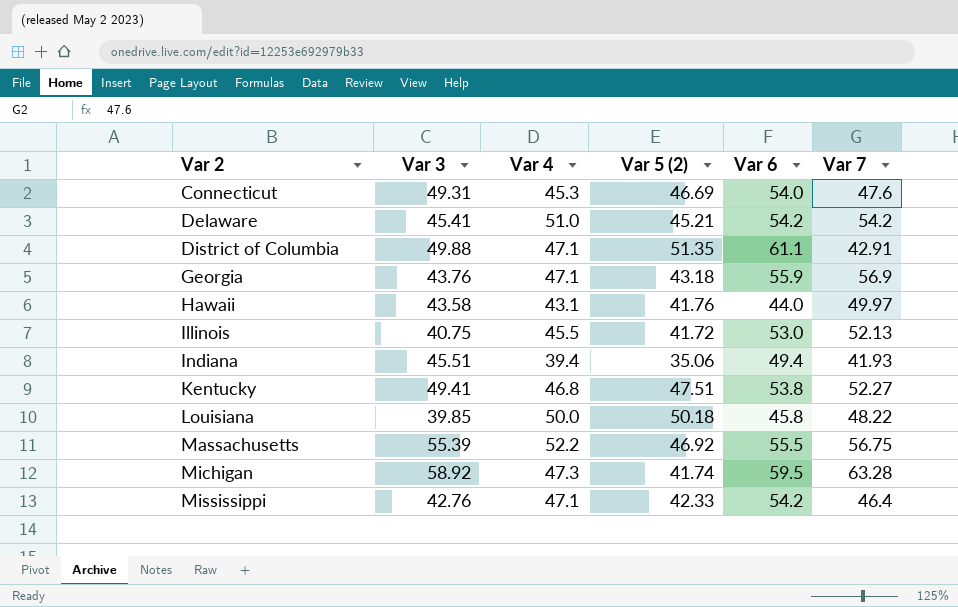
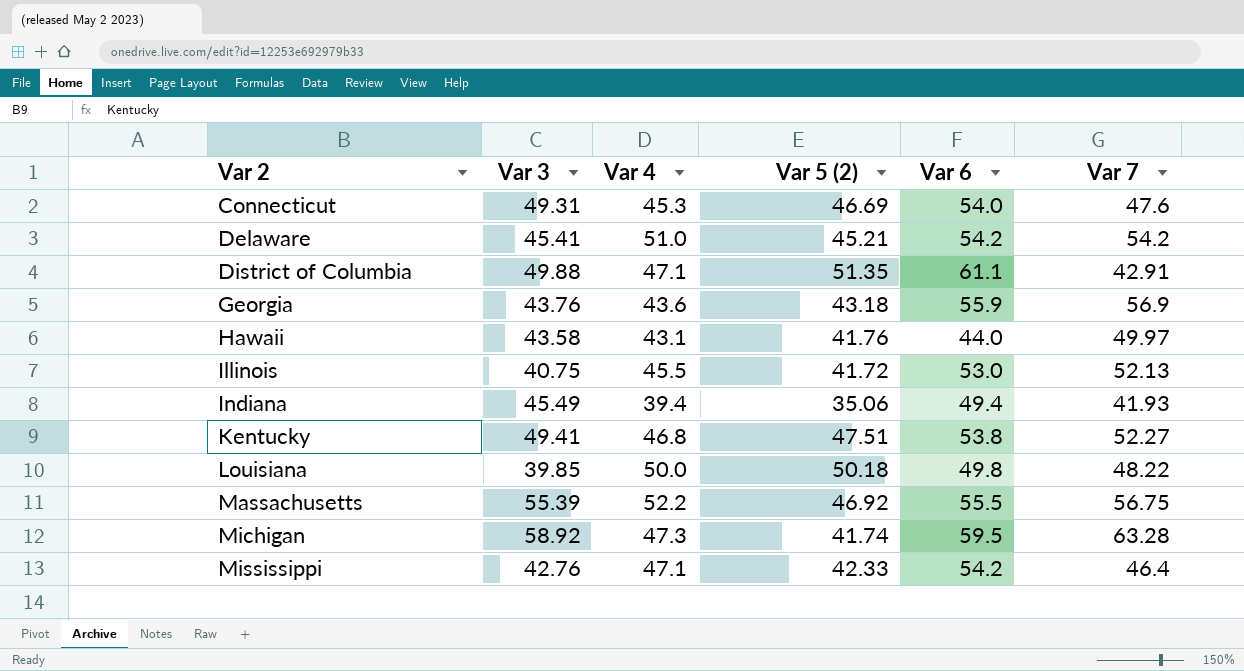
Georgia | Var 4: 47.1 -> 43.6
Indiana | Var 3: 45.51 -> 45.49
Louisiana | Var 6: 45.8 -> 49.8

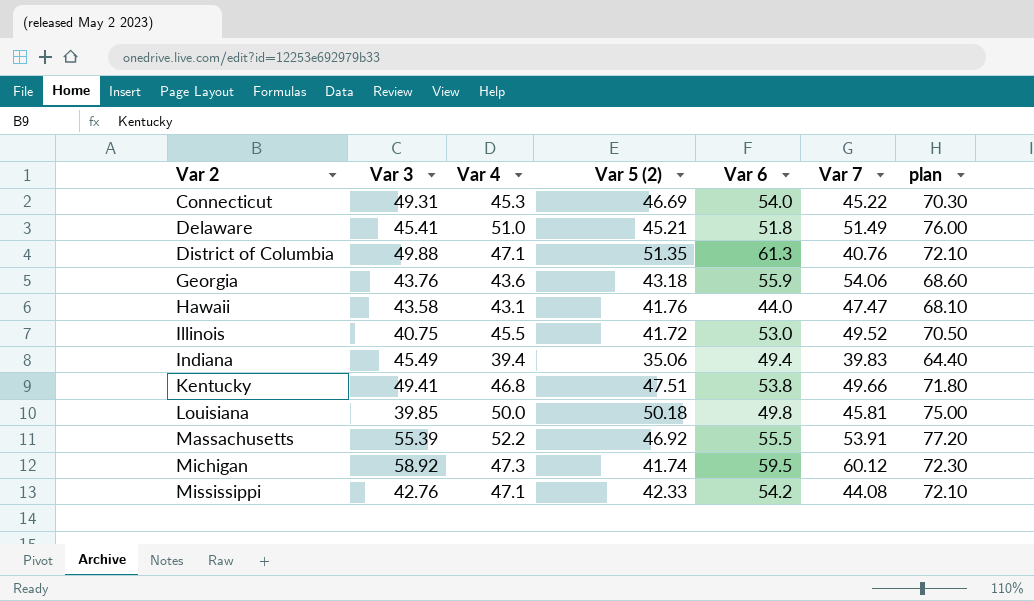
column plan | formula: none -> [Var 4] + 25
Connecticut | Var 7: 47.6 -> 45.22
Delaware | Var 6: 54.2 -> 51.8
Delaware | Var 7: 54.2 -> 51.49
District of Columbia | Var 6: 61.1 -> 61.3
District of Columbia | Var 7: 42.91 -> 40.76
Georgia | Var 7: 56.9 -> 54.06
Hawaii | Var 7: 49.97 -> 47.47
Illinois | Var 7: 52.13 -> 49.52
Indiana | Var 7: 41.93 -> 39.83
Kentucky | Var 7: 52.27 -> 49.66
Louisiana | Var 7: 48.22 -> 45.81
Massachusetts | Var 7: 56.75 -> 53.91
Michigan | Var 7: 63.28 -> 60.12
Mississippi | Var 7: 46.4 -> 44.08

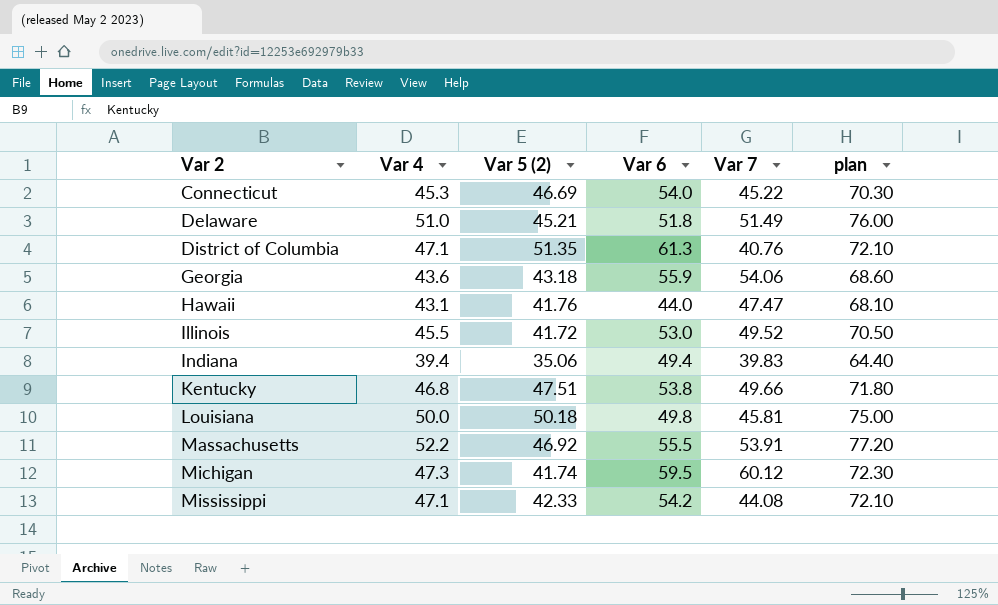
column Var 3 | position: 2 -> none

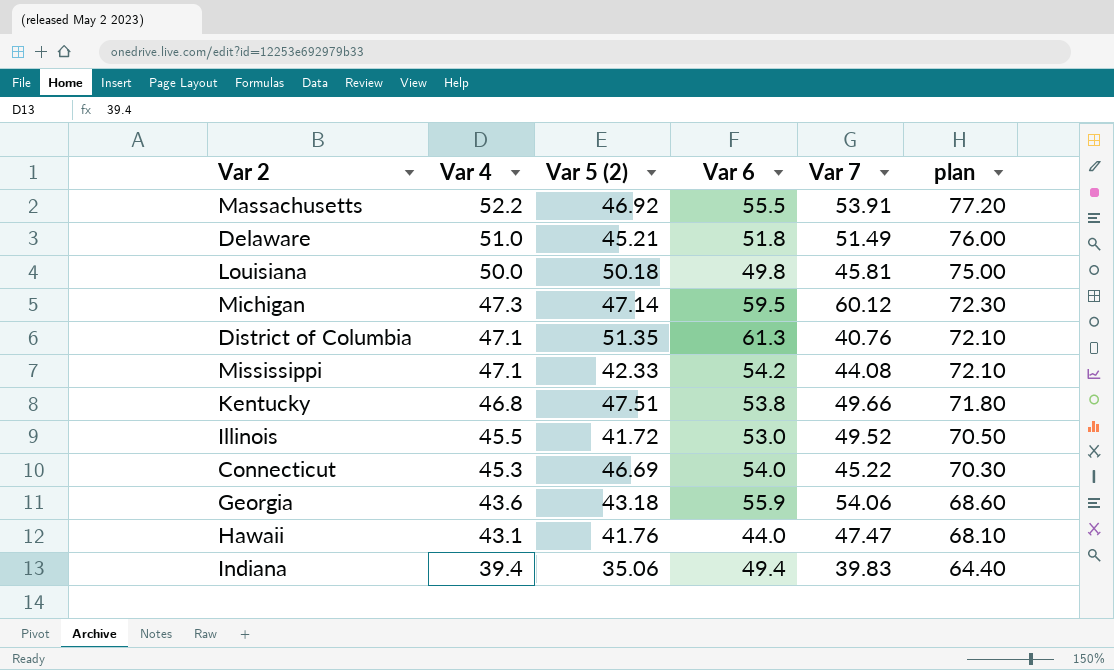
row order: Var 2 ascending -> Var 4 descending
Michigan | Var 5 (2): 41.74 -> 47.14

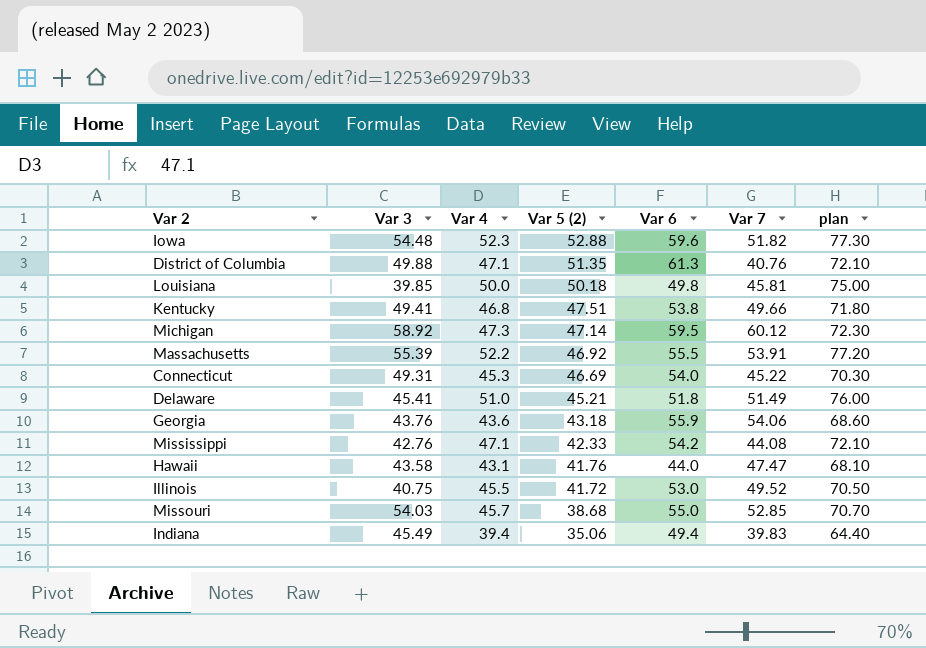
row order: Var 4 descending -> Var 5 (2) descending
column Var 3 | position: none -> 2
row Iowa: none -> 54.48 | 52.3 | 52.88 | 59.6 | 51.82 | 77.30
row Missouri: none -> 54.03 | 45.7 | 38.68 | 55.0 | 52.85 | 70.70

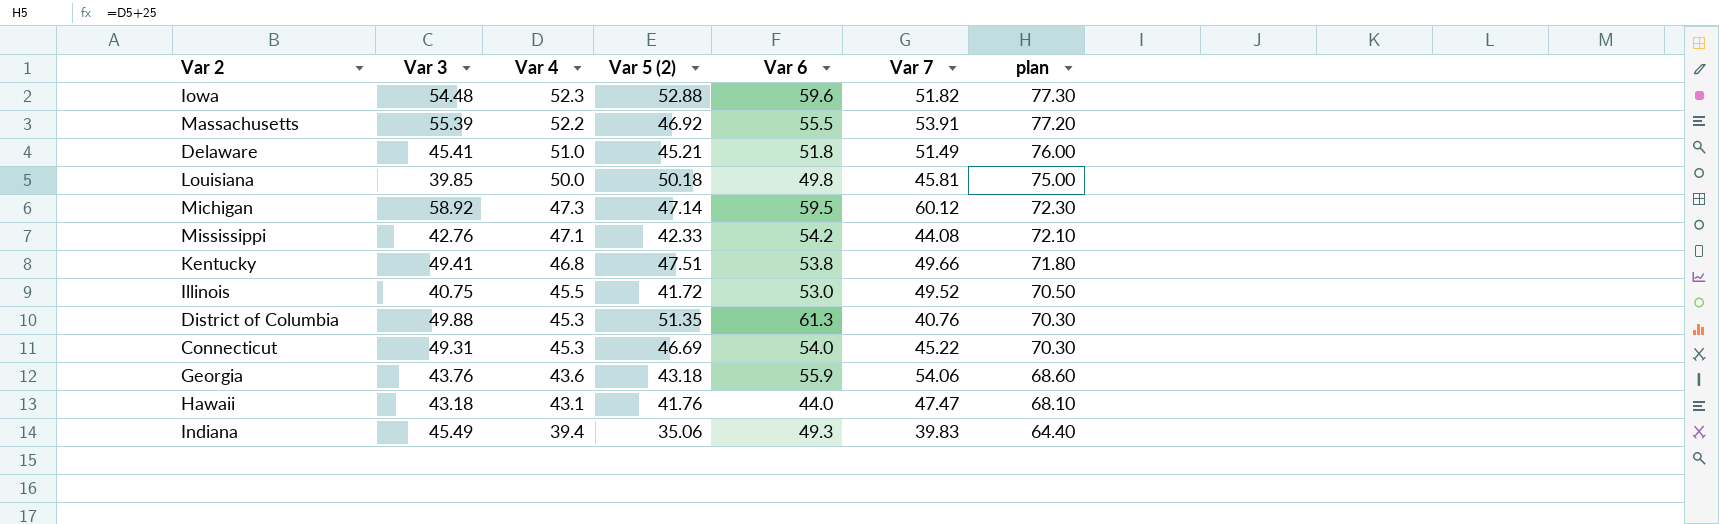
row order: Var 5 (2) descending -> Var 4 descending
row Missouri: 54.03 | 45.7 | 38.68 | 55.0 | 52.85 | 70.70 -> none
District of Columbia | Var 4: 47.1 -> 45.3
District of Columbia | plan: 72.10 -> 70.30
Hawaii | Var 3: 43.58 -> 43.18
Indiana | Var 6: 49.4 -> 49.3

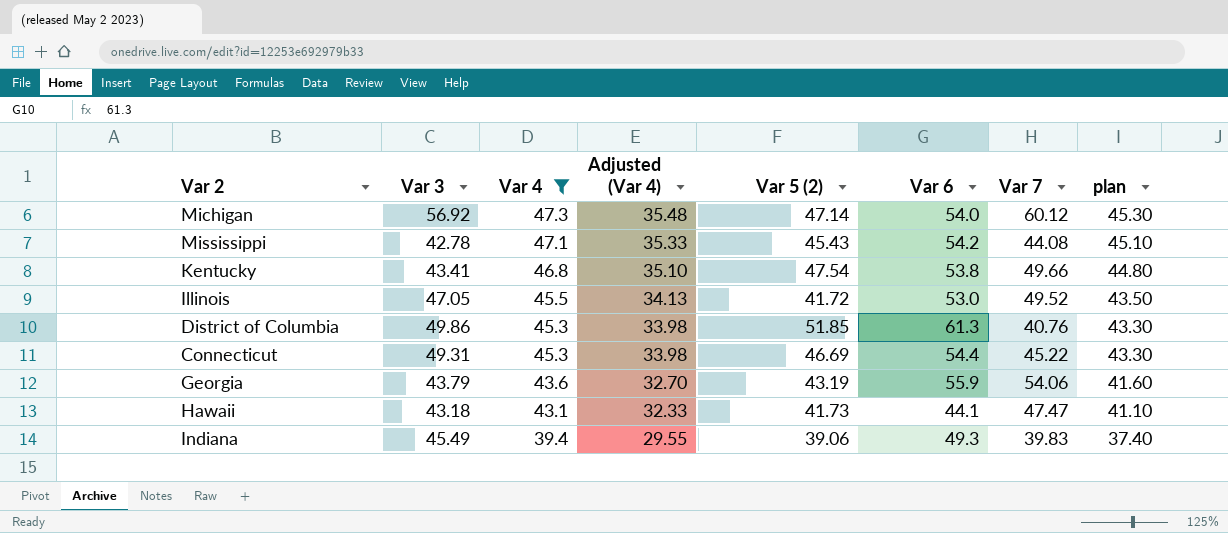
filter: none -> Var 4 <= 47.3
column Adjusted (Var 4) | formula: none -> [Var 4] * 0.75
column plan | formula: [Var 4] + 25 -> [Var 4] - 2
Michigan | Var 3: 58.92 -> 56.92
Michigan | Var 6: 59.5 -> 54.0
Mississippi | Var 3: 42.76 -> 42.78
Mississippi | Var 5 (2): 42.33 -> 45.43
Kentucky | Var 3: 49.41 -> 43.41
Kentucky | Var 5 (2): 47.51 -> 47.54
Illinois | Var 3: 40.75 -> 47.05
District of Columbia | Var 3: 49.88 -> 49.86
District of Columbia | Var 5 (2): 51.35 -> 51.85
Connecticut | Var 6: 54.0 -> 54.4
Georgia | Var 3: 43.76 -> 43.79
Georgia | Var 5 (2): 43.18 -> 43.19
Hawaii | Var 5 (2): 41.76 -> 41.73
Hawaii | Var 6: 44.0 -> 44.1
Indiana | Var 5 (2): 35.06 -> 39.06

